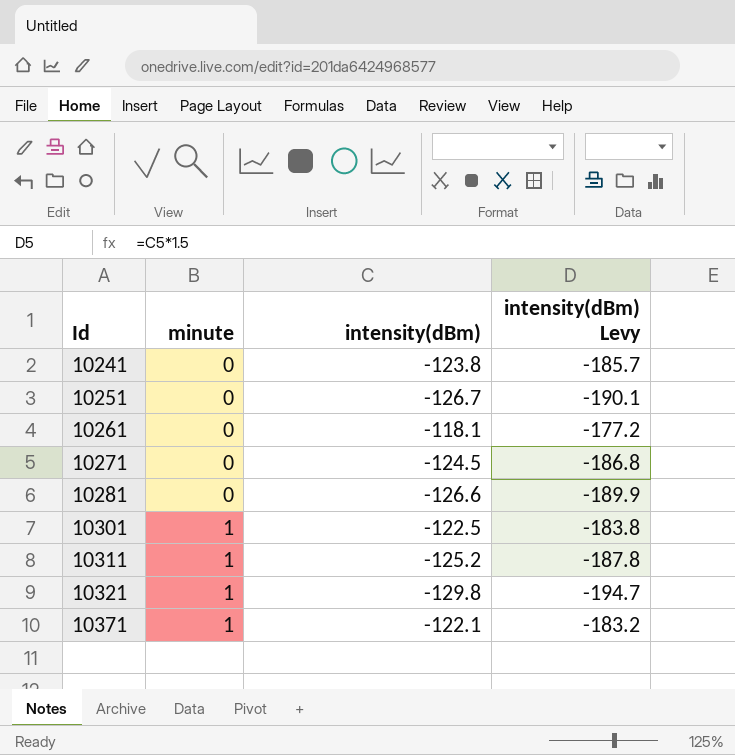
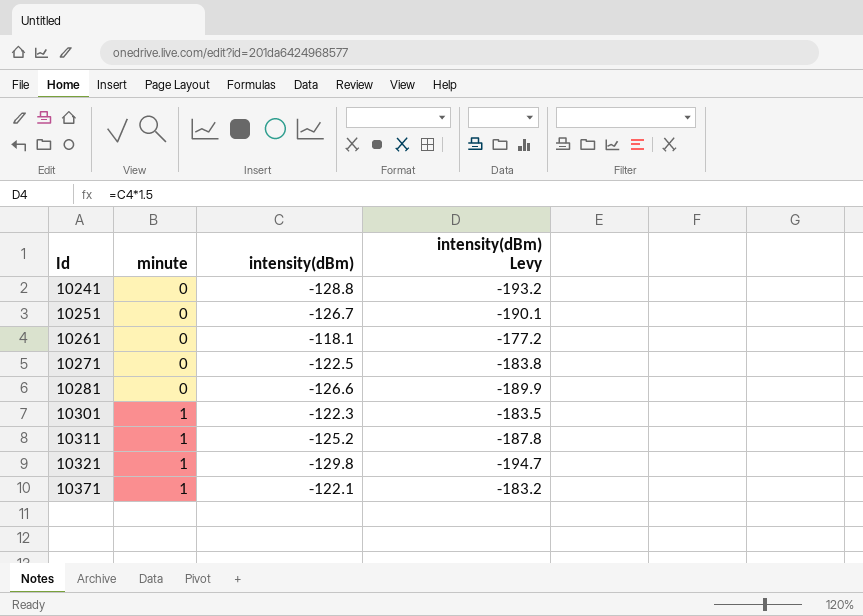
10241 | intensity(dBm): -123.8 -> -128.8
10241 | intensity(dBm) Levy: -185.7 -> -193.2
10271 | intensity(dBm): -124.5 -> -122.5
10271 | intensity(dBm) Levy: -186.8 -> -183.8
10301 | intensity(dBm): -122.5 -> -122.3
10301 | intensity(dBm) Levy: -183.8 -> -183.5

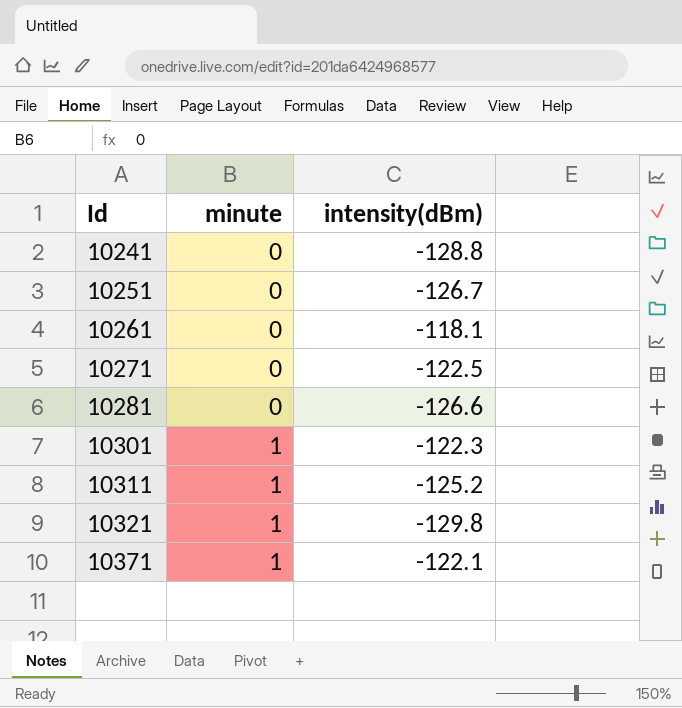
column intensity(dBm) Levy | formula: [intensity(dBm)] * 1.5 -> none

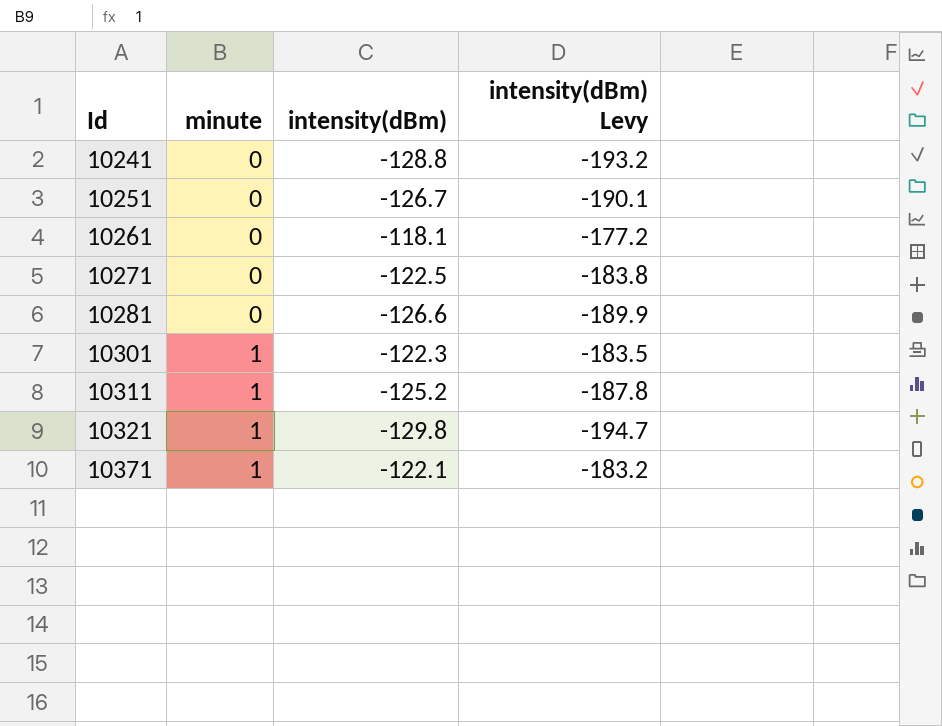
column intensity(dBm) Levy | formula: none -> [intensity(dBm)] * 1.5

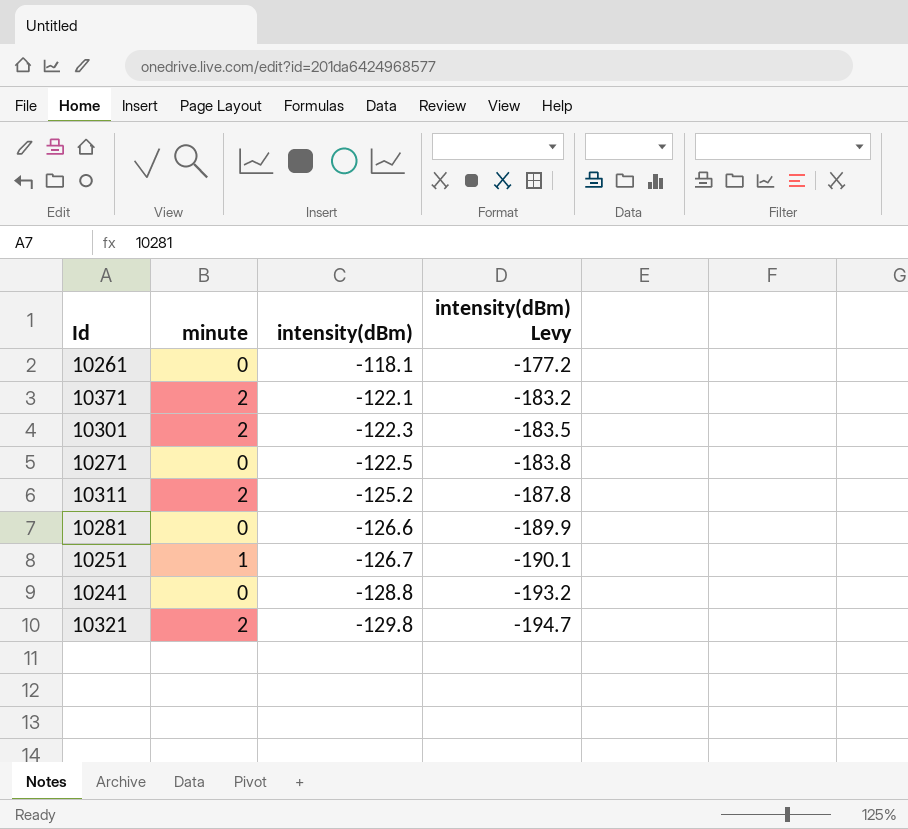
row order: Id ascending -> intensity(dBm) descending
10371 | minute: 1 -> 2
10301 | minute: 1 -> 2
10311 | minute: 1 -> 2
10251 | minute: 0 -> 1
10321 | minute: 1 -> 2

